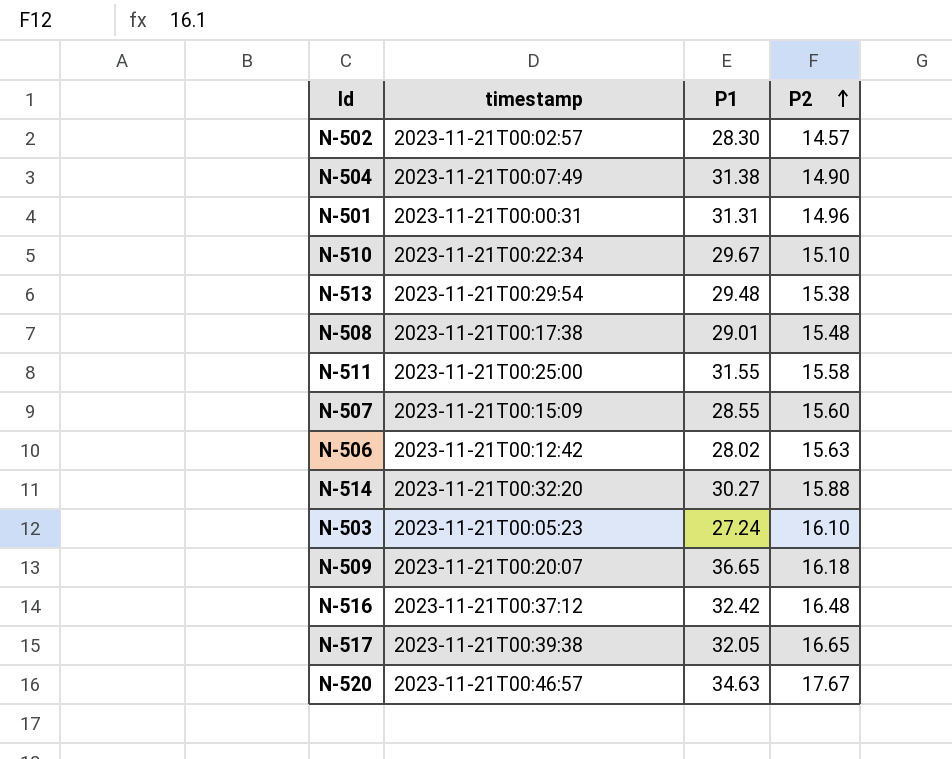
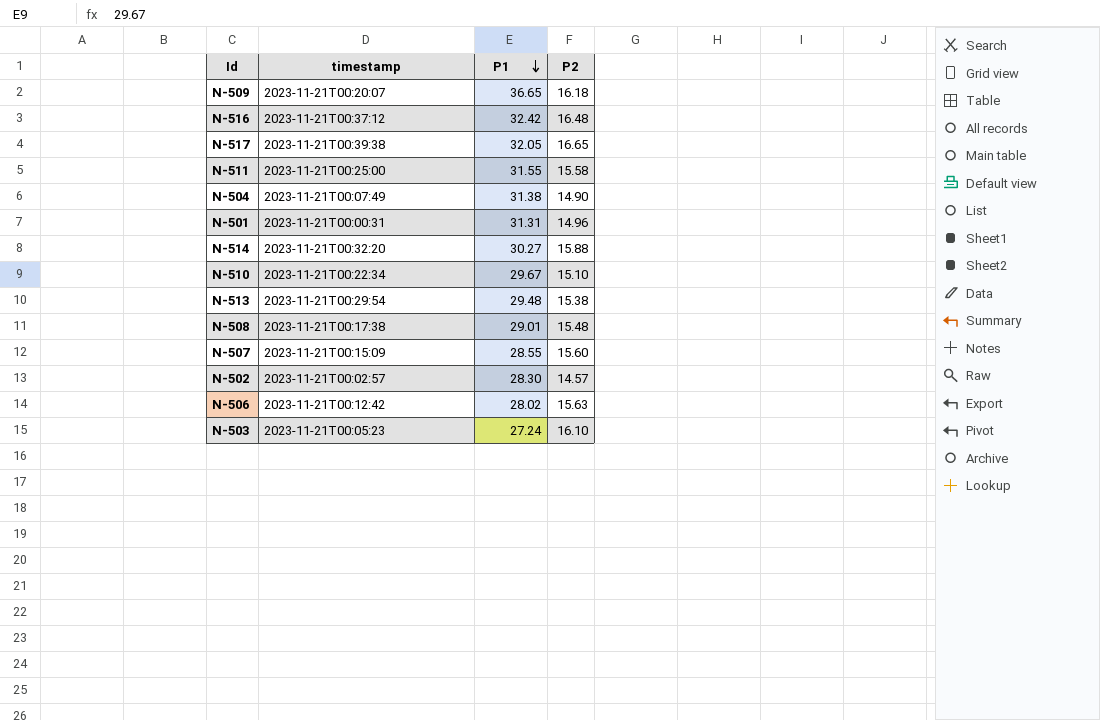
row order: P2 ascending -> P1 descending
row N-520: 2023-11-21T00:46:57 | 34.63 | 17.67 -> none

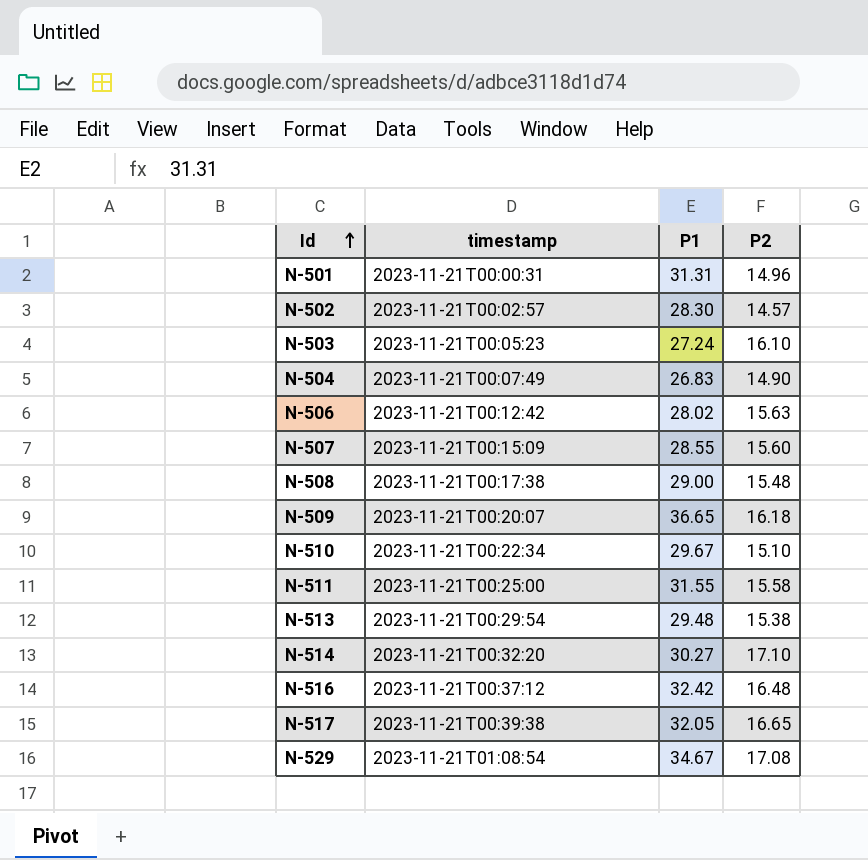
row order: P1 descending -> Id ascending
N-504 | P1: 31.38 -> 26.83
N-508 | P1: 29.01 -> 29.00
N-514 | P2: 15.88 -> 17.10
row N-529: none -> 2023-11-21T01:08:54 | 34.67 | 17.08

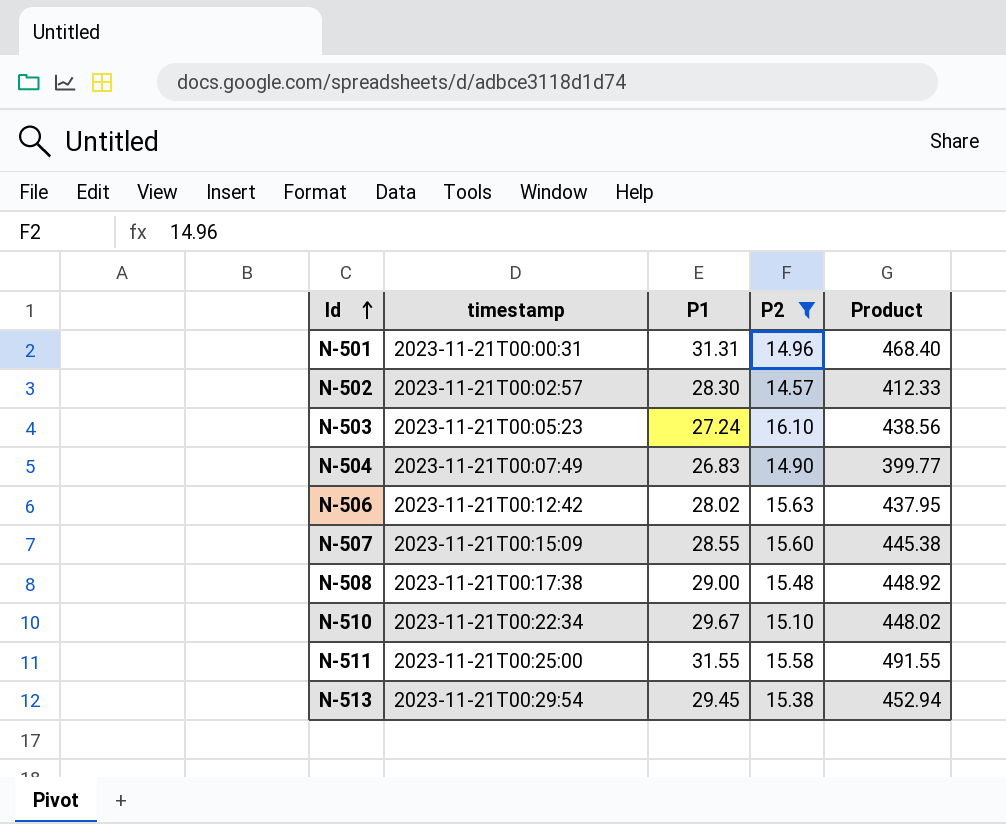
filter: none -> P2 <= 16.10
column Product | formula: none -> [P1] * [P2]
N-513 | P1: 29.48 -> 29.45

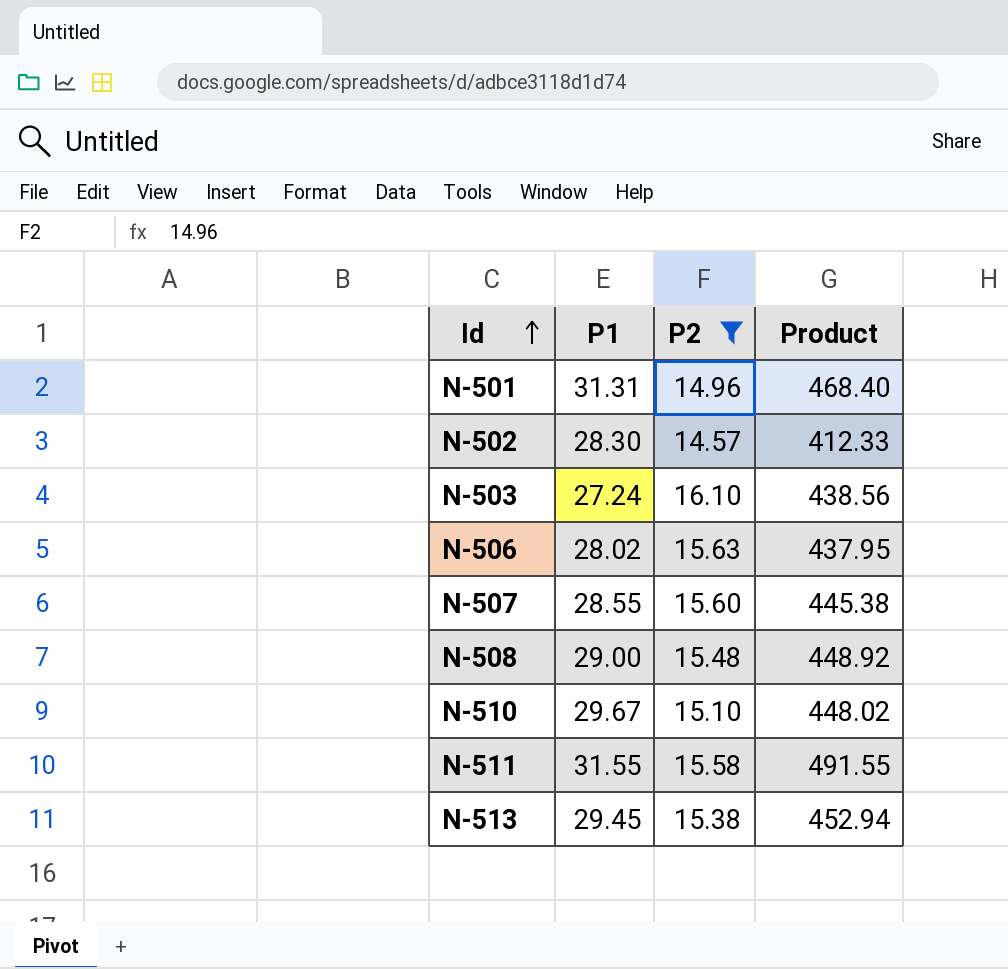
column timestamp | position: 2 -> none
row N-504: 2023-11-21T00:07:49 | 26.83 | 14.90 | 399.77 -> none

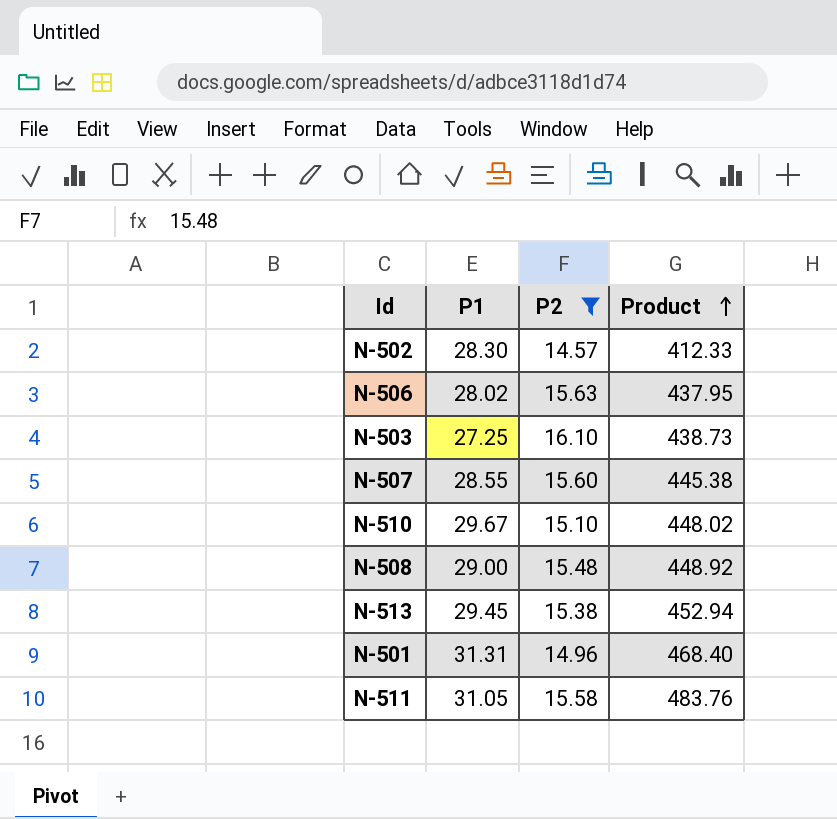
row order: Id ascending -> Product ascending
N-503 | P1: 27.24 -> 27.25
N-503 | Product: 438.56 -> 438.73
N-511 | P1: 31.55 -> 31.05
N-511 | Product: 491.55 -> 483.76

